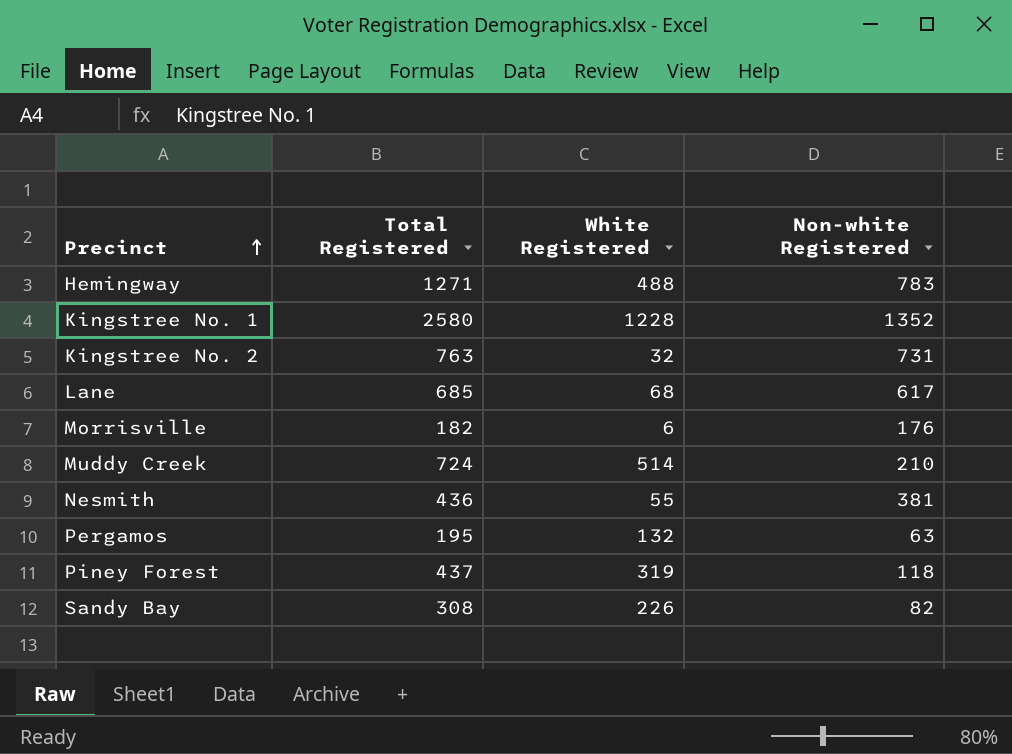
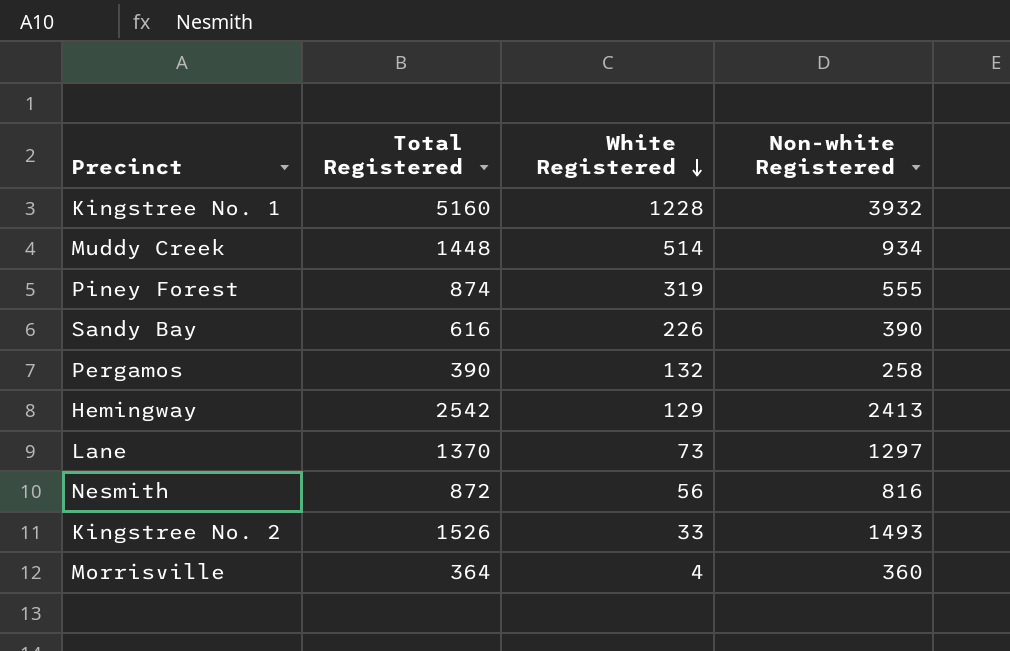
row order: Precinct ascending -> White Registered descending
Kingstree No. 1 | Total Registered: 2580 -> 5160
Kingstree No. 1 | Non-white Registered: 1352 -> 3932
Muddy Creek | Total Registered: 724 -> 1448
Muddy Creek | Non-white Registered: 210 -> 934
Piney Forest | Total Registered: 437 -> 874
Piney Forest | Non-white Registered: 118 -> 555
Sandy Bay | Total Registered: 308 -> 616
Sandy Bay | Non-white Registered: 82 -> 390
Pergamos | Total Registered: 195 -> 390
Pergamos | Non-white Registered: 63 -> 258
Hemingway | Total Registered: 1271 -> 2542
Hemingway | White Registered: 488 -> 129
Hemingway | Non-white Registered: 783 -> 2413
Lane | Total Registered: 685 -> 1370
Lane | White Registered: 68 -> 73
Lane | Non-white Registered: 617 -> 1297
Nesmith | Total Registered: 436 -> 872
Nesmith | White Registered: 55 -> 56
Nesmith | Non-white Registered: 381 -> 816
Kingstree No. 2 | Total Registered: 763 -> 1526
Kingstree No. 2 | White Registered: 32 -> 33
Kingstree No. 2 | Non-white Registered: 731 -> 1493
Morrisville | Total Registered: 182 -> 364
Morrisville | White Registered: 6 -> 4
Morrisville | Non-white Registered: 176 -> 360

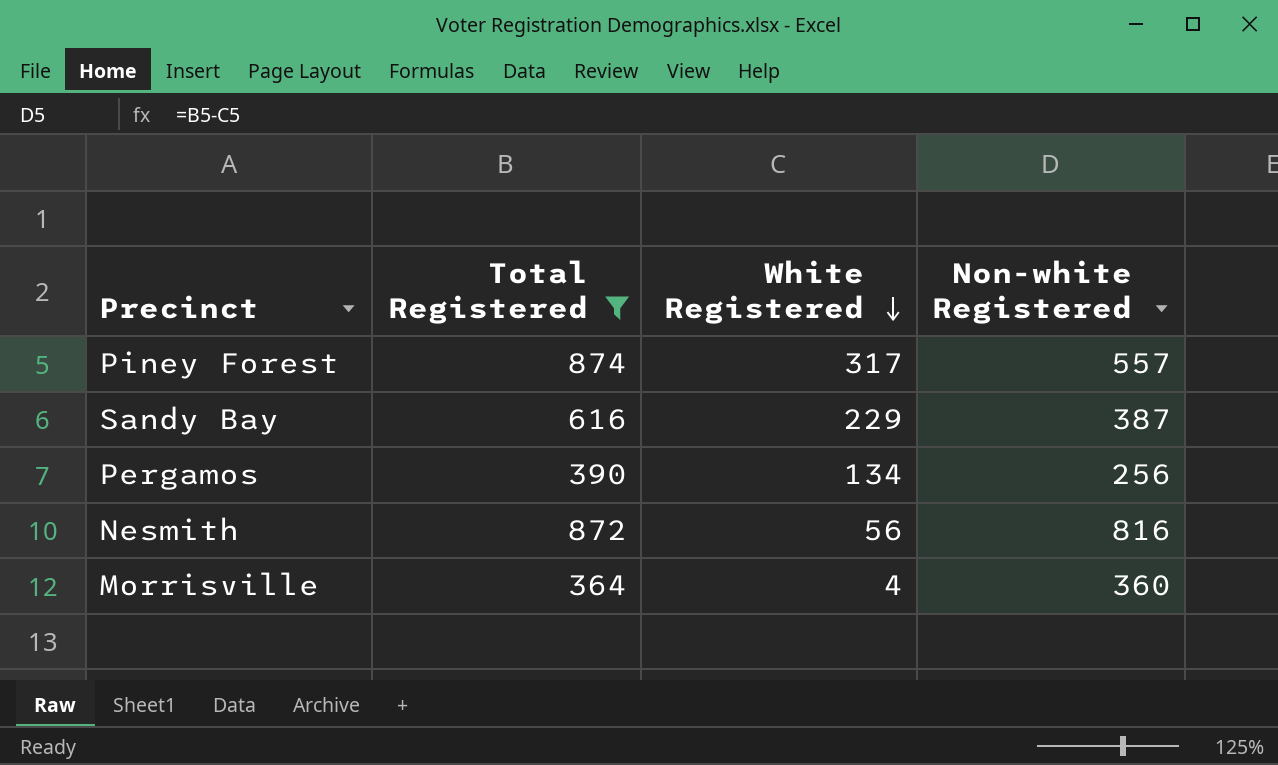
filter: none -> Total Registered <= 874
Piney Forest | White Registered: 319 -> 317
Piney Forest | Non-white Registered: 555 -> 557
Sandy Bay | White Registered: 226 -> 229
Sandy Bay | Non-white Registered: 390 -> 387
Pergamos | White Registered: 132 -> 134
Pergamos | Non-white Registered: 258 -> 256

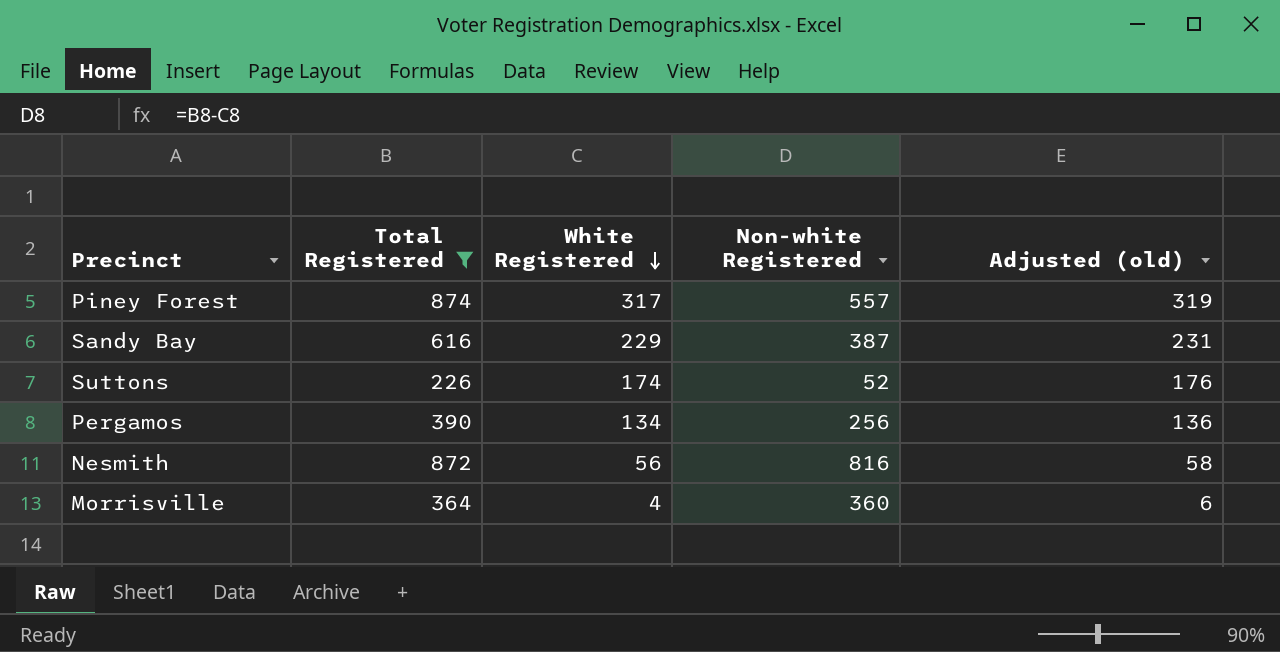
column Adjusted (old) | formula: none -> [White Registered] + 2
row Suttons: none -> 226 | 174 | 52 | 176

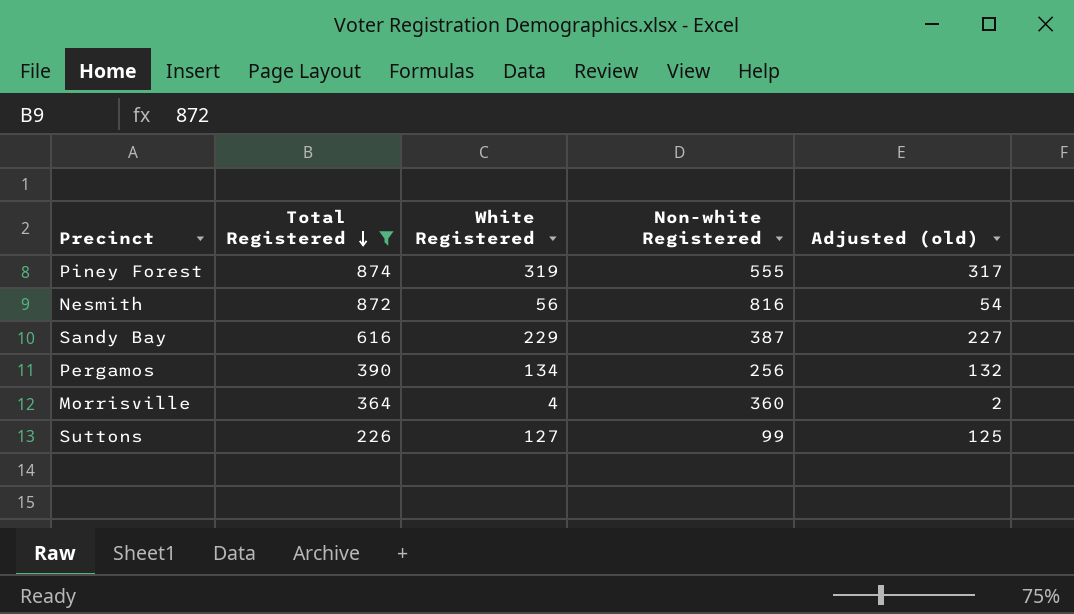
row order: White Registered descending -> Total Registered descending
column Adjusted (old) | formula: [White Registered] + 2 -> [White Registered] - 2
Piney Forest | White Registered: 317 -> 319
Piney Forest | Non-white Registered: 557 -> 555
Suttons | White Registered: 174 -> 127
Suttons | Non-white Registered: 52 -> 99

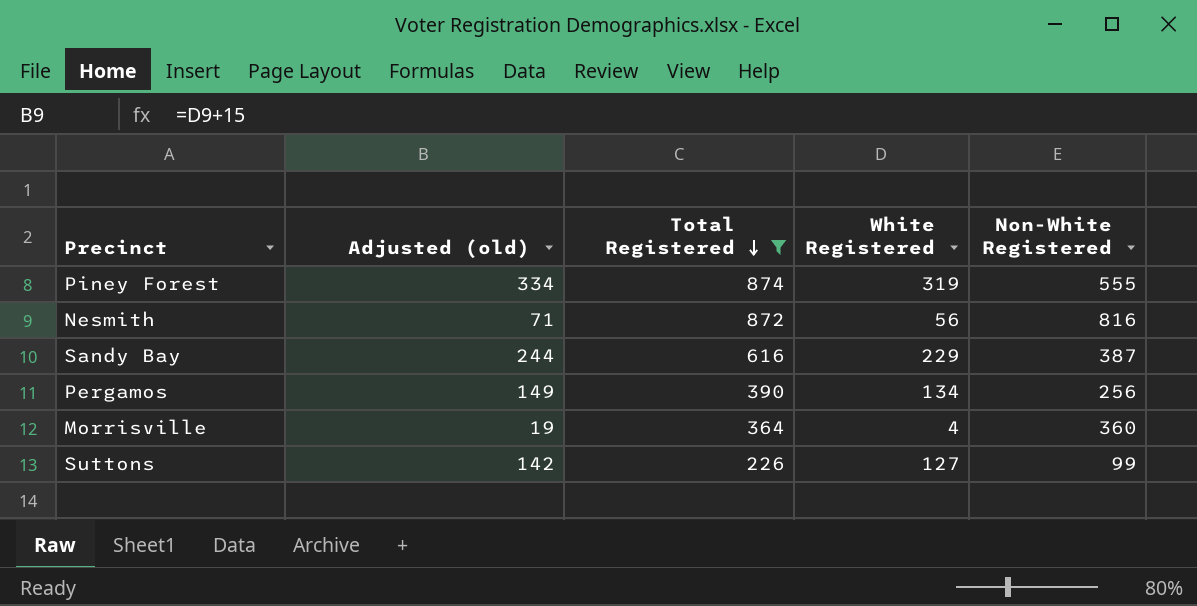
column Adjusted (old) | formula: [White Registered] - 2 -> [White Registered] + 15
column Adjusted (old) | position: 5 -> 2
column name: Non-white Registered -> Non-White Registered

